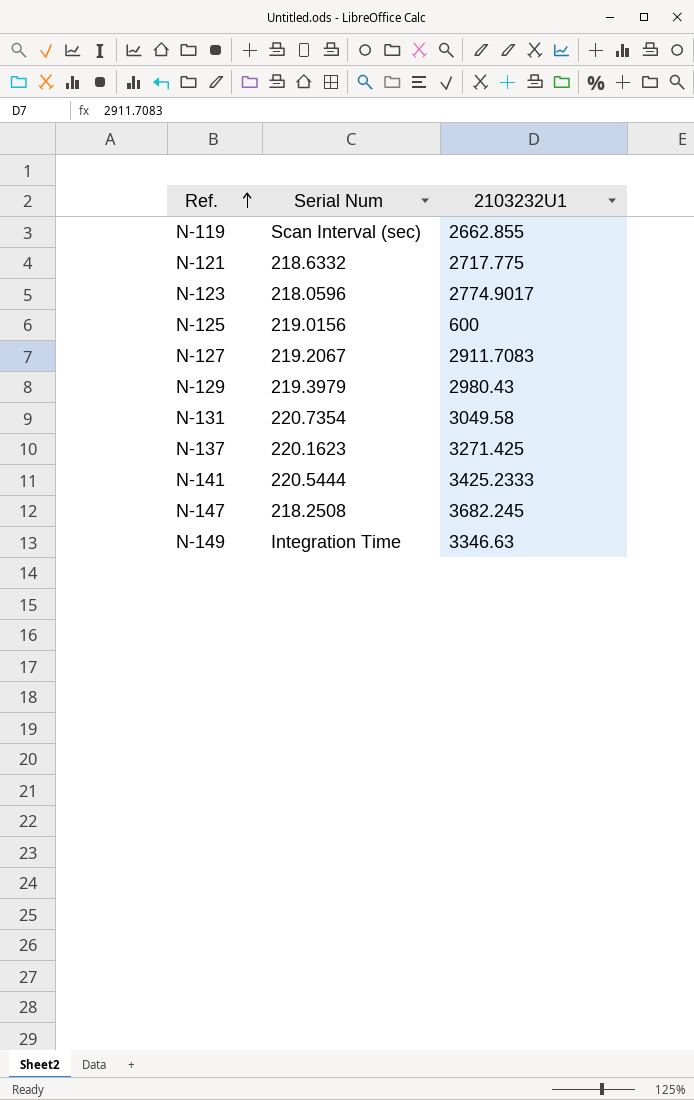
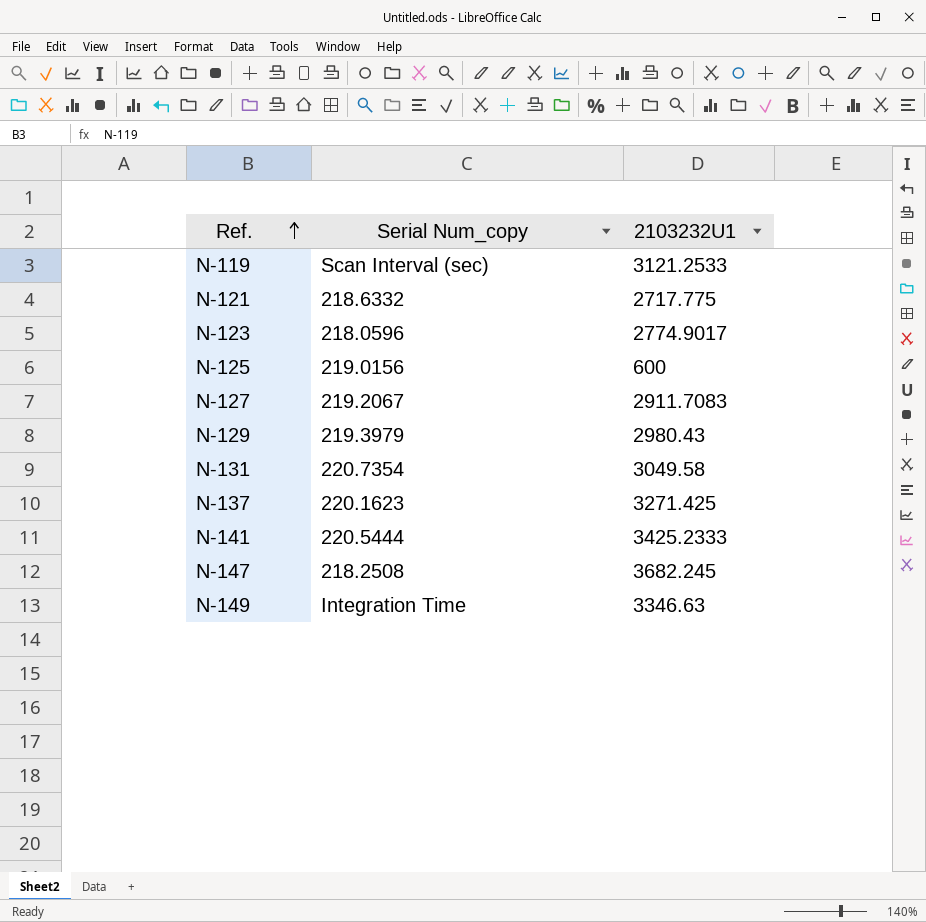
column name: Serial Num -> Serial Num_copy
N-119 | 2103232U1: 2662.855 -> 3121.2533

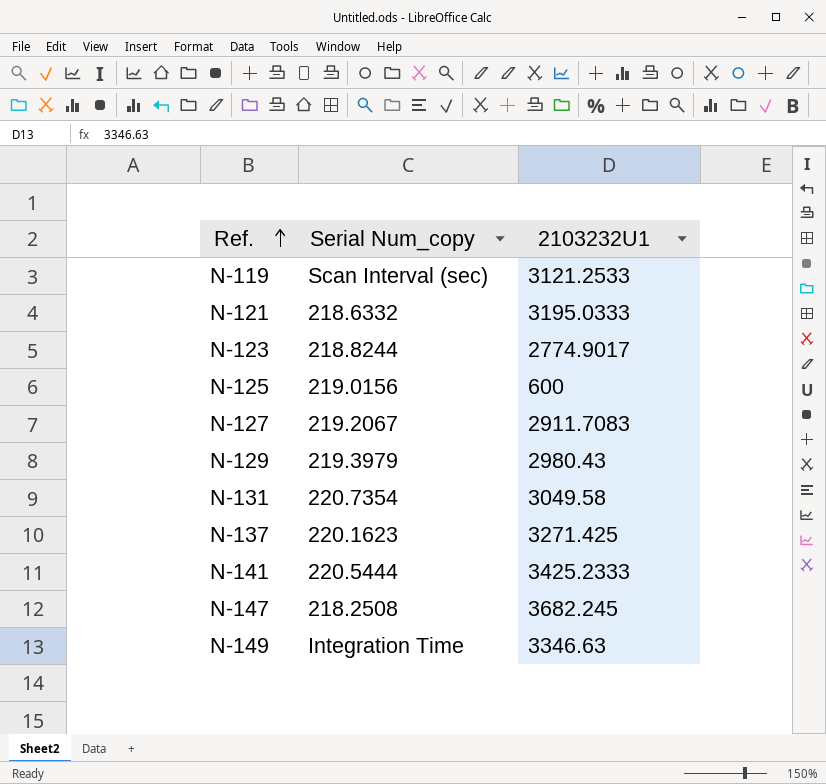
N-121 | 2103232U1: 2717.775 -> 3195.0333
N-123 | Serial Num_copy: 218.0596 -> 218.8244

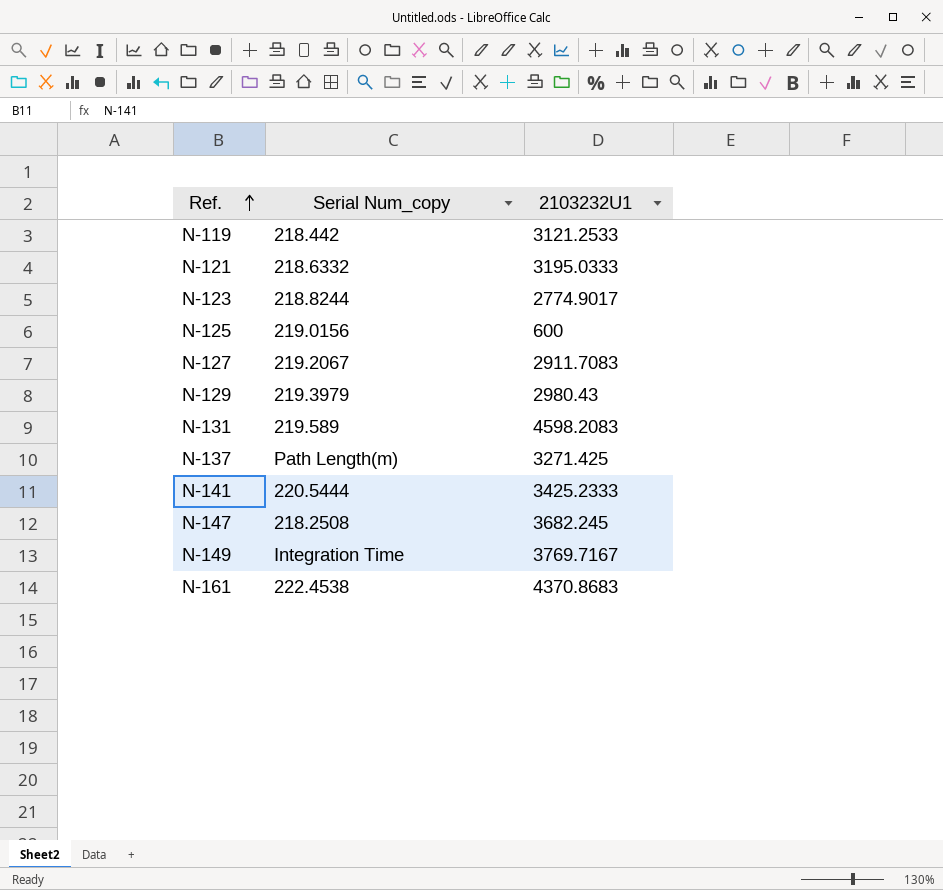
N-119 | Serial Num_copy: Scan Interval (sec) -> 218.442
N-131 | Serial Num_copy: 220.7354 -> 219.589
N-131 | 2103232U1: 3049.58 -> 4598.2083
N-137 | Serial Num_copy: 220.1623 -> Path Length(m)
N-149 | 2103232U1: 3346.63 -> 3769.7167
row N-161: none -> 222.4538 | 4370.8683

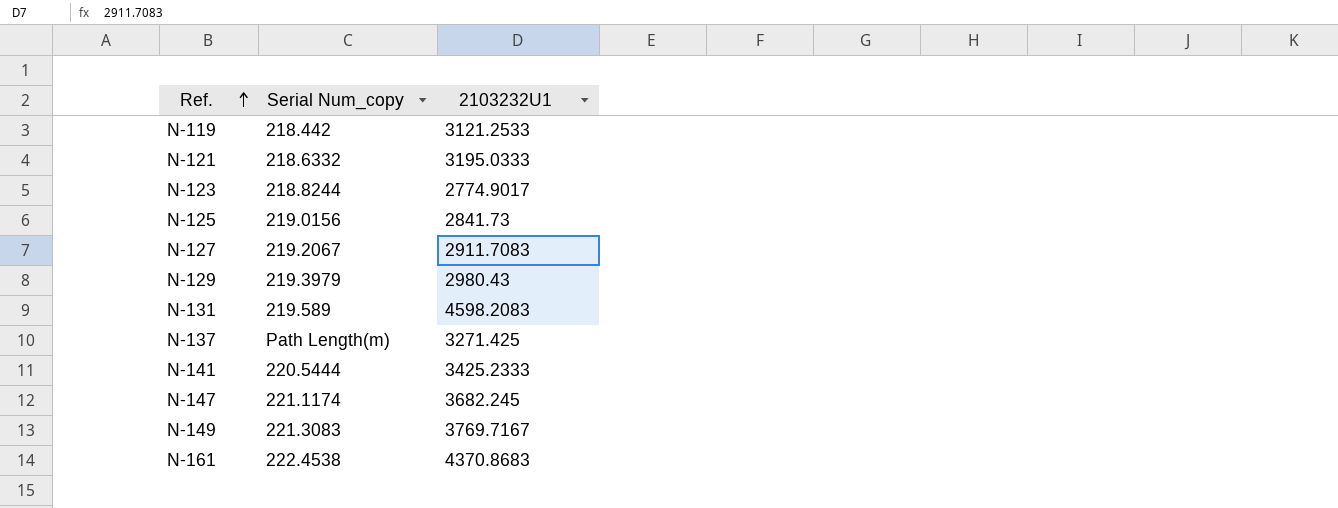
N-125 | 2103232U1: 600 -> 2841.73
N-147 | Serial Num_copy: 218.2508 -> 221.1174
N-149 | Serial Num_copy: Integration Time -> 221.3083

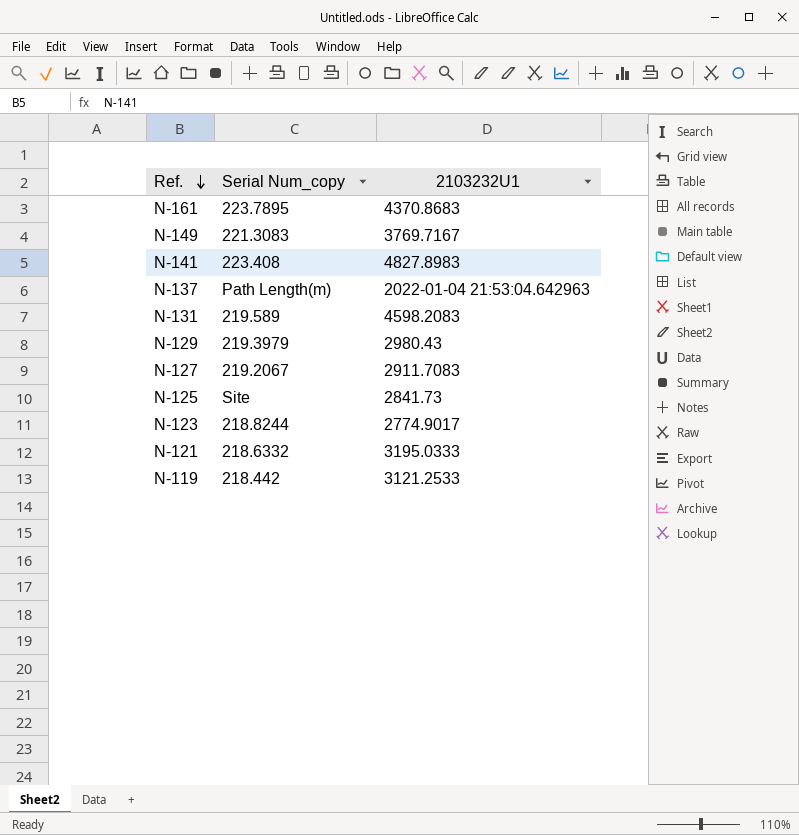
row order: Ref. ascending -> Ref. descending
row N-147: 221.1174 | 3682.245 -> none
N-161 | Serial Num_copy: 222.4538 -> 223.7895
N-141 | Serial Num_copy: 220.5444 -> 223.408
N-141 | 2103232U1: 3425.2333 -> 4827.8983
N-137 | 2103232U1: 3271.425 -> 2022-01-04 21:53:04.642963
N-125 | Serial Num_copy: 219.0156 -> Site

